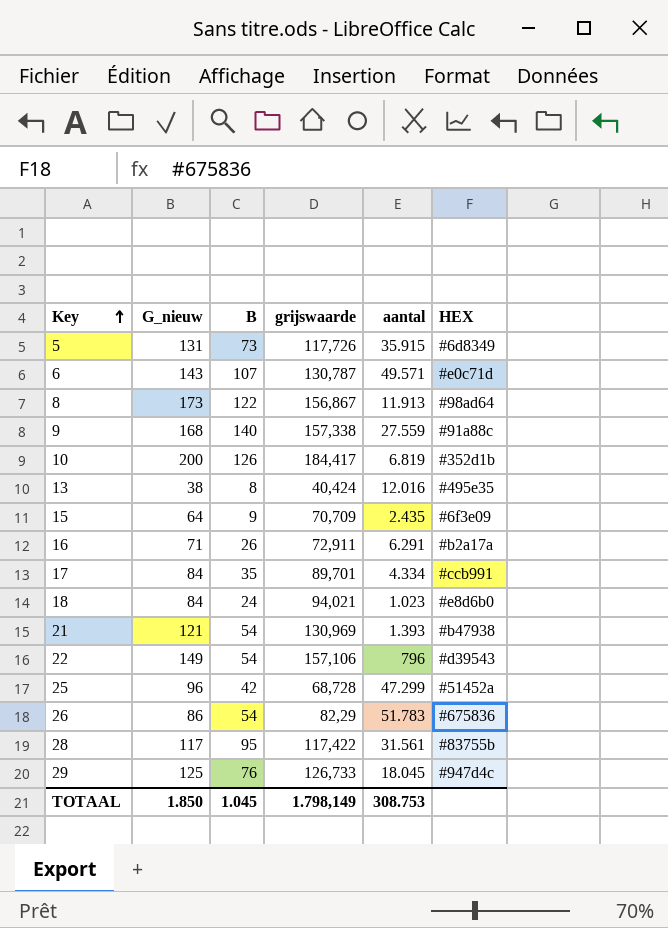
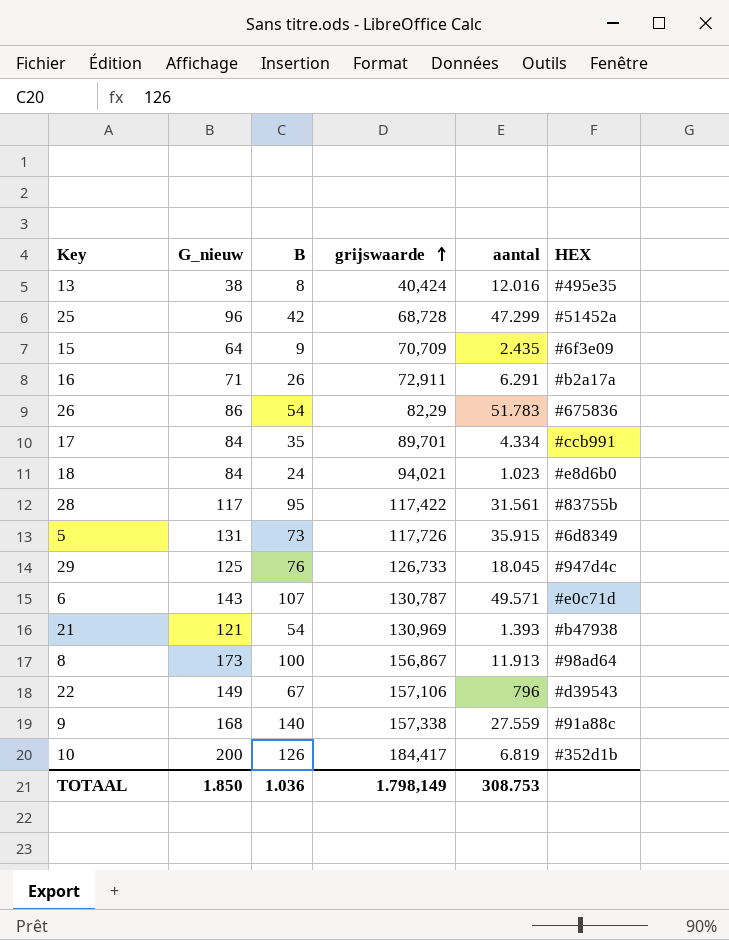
row order: Key ascending -> grijswaarde ascending
8 | B: 122 -> 100
22 | B: 54 -> 67
TOTAAL | B: 1.045 -> 1.036

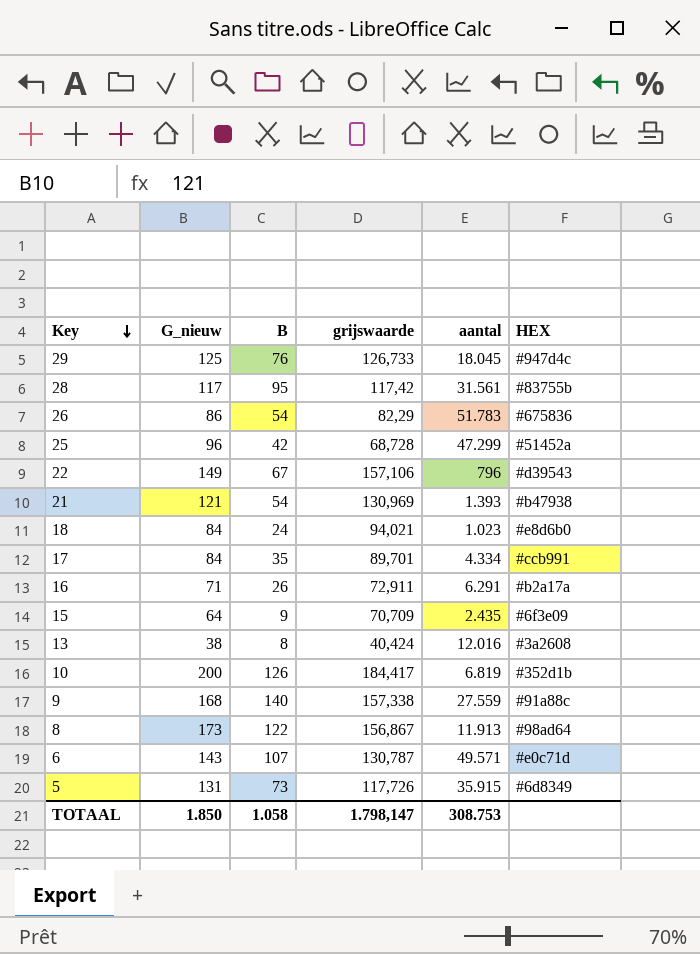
row order: grijswaarde ascending -> Key descending
28 | grijswaarde: 117,422 -> 117,42
13 | HEX: #495e35 -> #3a2608
8 | B: 100 -> 122
TOTAAL | B: 1.036 -> 1.058
TOTAAL | grijswaarde: 1.798,149 -> 1.798,147

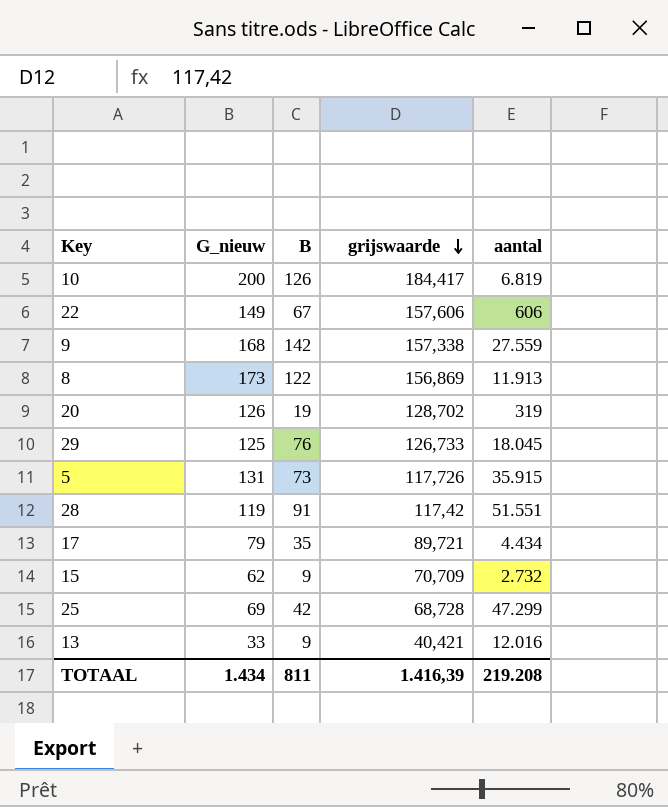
row order: Key descending -> grijswaarde descending
column HEX | position: 6 -> none
row 26: 86 | 54 | 82,29 | 51.783 | #675836 -> none
row 21: 121 | 54 | 130,969 | 1.393 | #b47938 -> none
row 18: 84 | 24 | 94,021 | 1.023 | #e8d6b0 -> none
row 16: 71 | 26 | 72,911 | 6.291 | #b2a17a -> none
row 6: 143 | 107 | 130,787 | 49.571 | #e0c71d -> none
22 | grijswaarde: 157,106 -> 157,606
22 | aantal: 796 -> 606
9 | B: 140 -> 142
8 | grijswaarde: 156,867 -> 156,869
row 20: none -> 126 | 19 | 128,702 | 319
28 | G_nieuw: 117 -> 119
28 | B: 95 -> 91
28 | aantal: 31.561 -> 51.551
17 | G_nieuw: 84 -> 79
17 | grijswaarde: 89,701 -> 89,721
17 | aantal: 4.334 -> 4.434
15 | G_nieuw: 64 -> 62
15 | aantal: 2.435 -> 2.732
25 | G_nieuw: 96 -> 69
13 | G_nieuw: 38 -> 33
13 | B: 8 -> 9
13 | grijswaarde: 40,424 -> 40,421
TOTAAL | G_nieuw: 1.850 -> 1.434
TOTAAL | B: 1.058 -> 811
TOTAAL | grijswaarde: 1.798,147 -> 1.416,39
TOTAAL | aantal: 308.753 -> 219.208

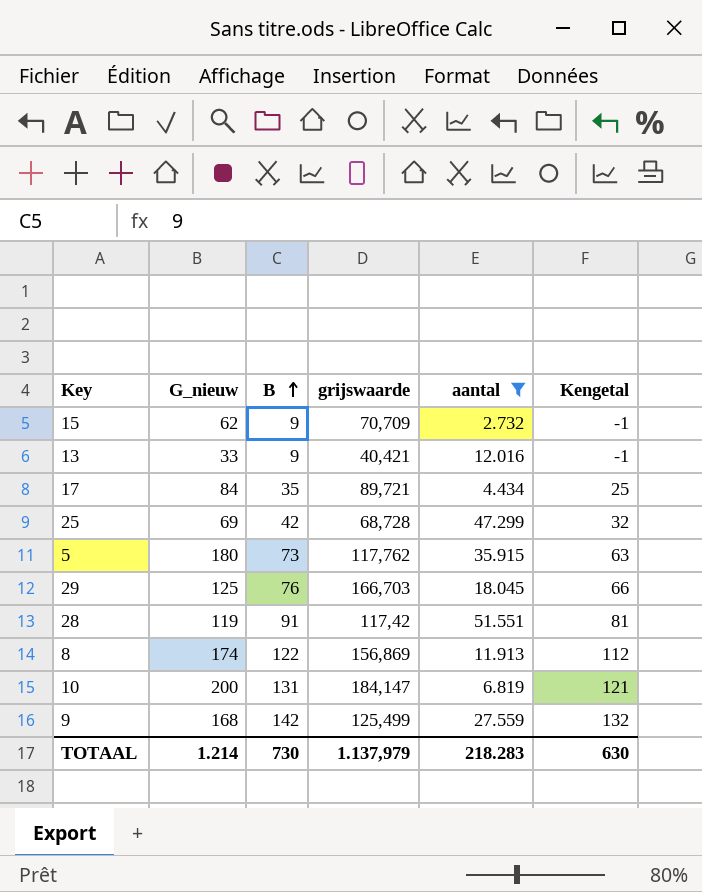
filter: none -> aantal >= 2.732
row order: grijswaarde descending -> B ascending
column Kengetal | formula: none -> [B] - 10
17 | G_nieuw: 79 -> 84
5 | G_nieuw: 131 -> 180
5 | grijswaarde: 117,726 -> 117,762
29 | grijswaarde: 126,733 -> 166,703
8 | G_nieuw: 173 -> 174
10 | B: 126 -> 131
10 | grijswaarde: 184,417 -> 184,147
9 | grijswaarde: 157,338 -> 125,499
TOTAAL | G_nieuw: 1.434 -> 1.214
TOTAAL | B: 811 -> 730
TOTAAL | grijswaarde: 1.416,39 -> 1.137,979
TOTAAL | aantal: 219.208 -> 218.283

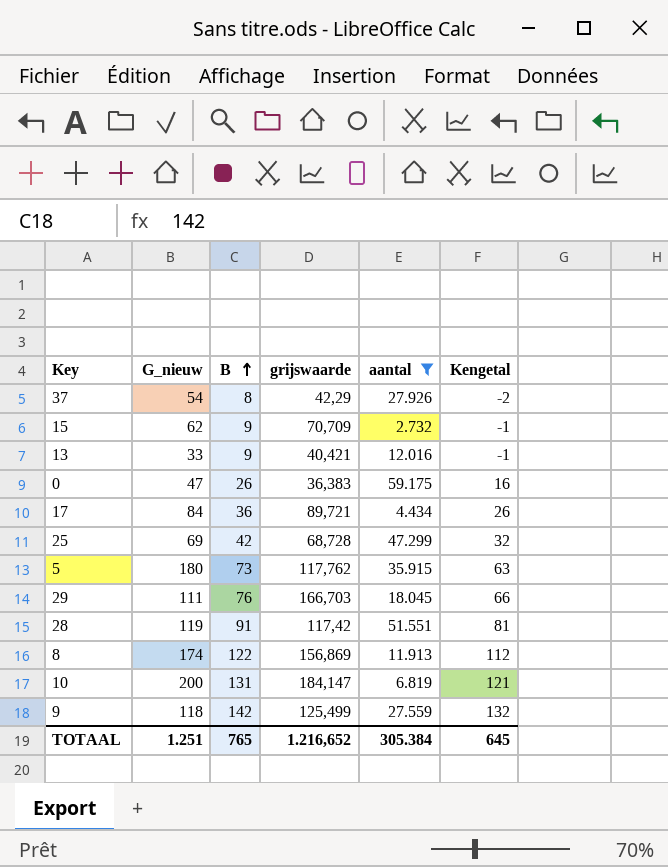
row 37: none -> 54 | 8 | 42,29 | 27.926 | -2
row 0: none -> 47 | 26 | 36,383 | 59.175 | 16
17 | B: 35 -> 36
17 | Kengetal: 25 -> 26
29 | G_nieuw: 125 -> 111
9 | G_nieuw: 168 -> 118
TOTAAL | G_nieuw: 1.214 -> 1.251
TOTAAL | B: 730 -> 765
TOTAAL | grijswaarde: 1.137,979 -> 1.216,652
TOTAAL | aantal: 218.283 -> 305.384
TOTAAL | Kengetal: 630 -> 645

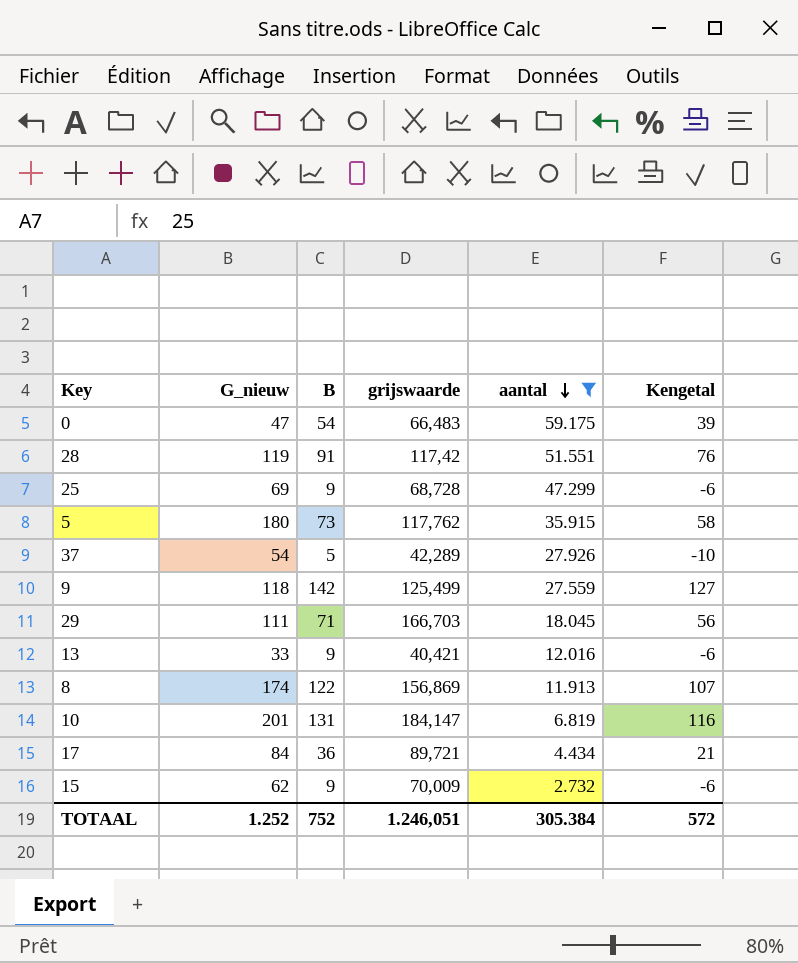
row order: B ascending -> aantal descending
column Kengetal | formula: [B] - 10 -> [B] - 15
0 | B: 26 -> 54
0 | grijswaarde: 36,383 -> 66,483
25 | B: 42 -> 9
37 | B: 8 -> 5
37 | grijswaarde: 42,29 -> 42,289
29 | B: 76 -> 71
10 | G_nieuw: 200 -> 201
15 | grijswaarde: 70,709 -> 70,009
TOTAAL | G_nieuw: 1.251 -> 1.252
TOTAAL | B: 765 -> 752
TOTAAL | grijswaarde: 1.216,652 -> 1.246,051
TOTAAL | Kengetal: 645 -> 572

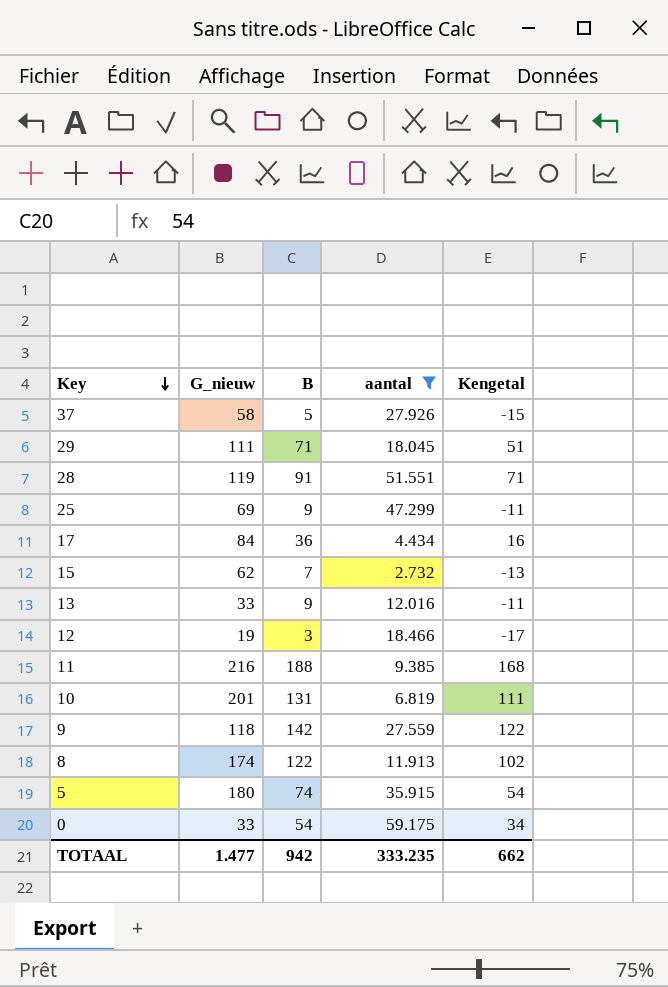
row order: aantal descending -> Key descending
column grijswaarde | position: 4 -> none
column Kengetal | formula: [B] - 15 -> [B] - 20
37 | G_nieuw: 54 -> 58
15 | B: 9 -> 7
row 12: none -> 19 | 3 | 18.466 | -17
row 11: none -> 216 | 188 | 9.385 | 168
5 | B: 73 -> 74
0 | G_nieuw: 47 -> 33
TOTAAL | G_nieuw: 1.252 -> 1.477
TOTAAL | B: 752 -> 942
TOTAAL | aantal: 305.384 -> 333.235
TOTAAL | Kengetal: 572 -> 662

